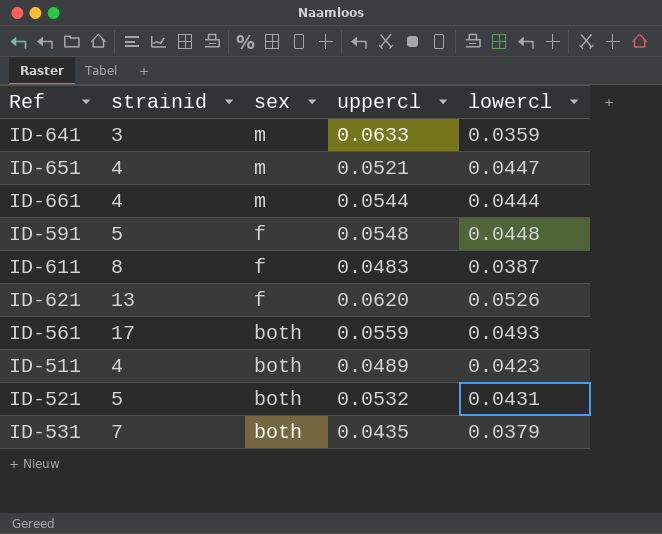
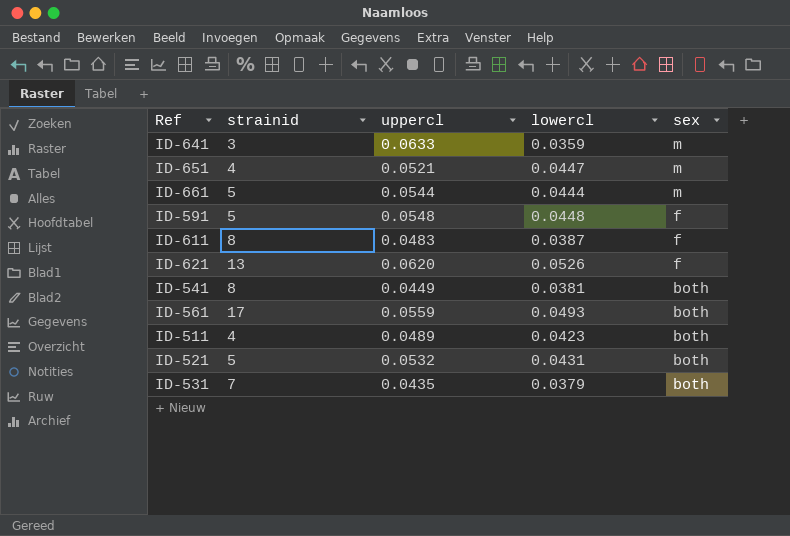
column sex | position: 3 -> 5
ID-661 | strainid: 4 -> 5
row ID-541: none -> 8 | 0.0449 | 0.0381 | both

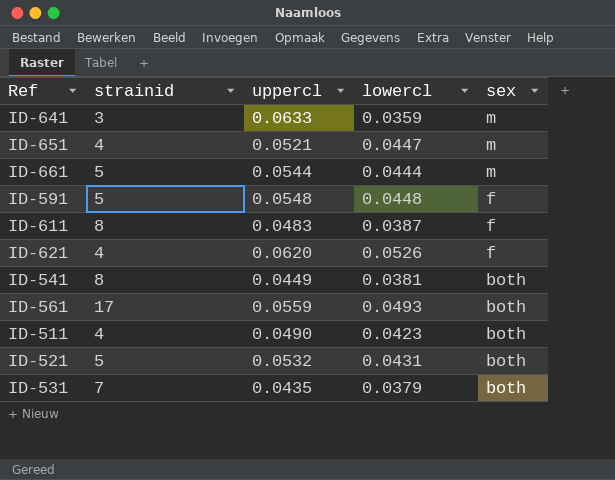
ID-621 | strainid: 13 -> 4
ID-511 | uppercl: 0.0489 -> 0.0490

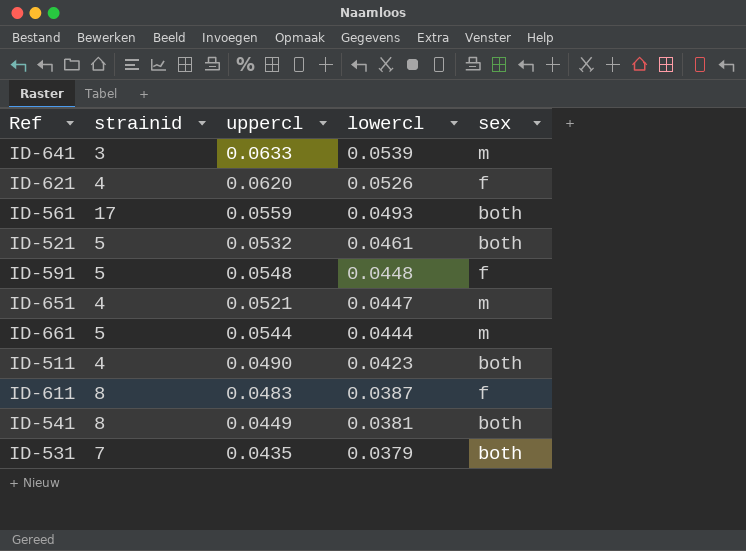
row order: sex descending -> lowercl descending
ID-641 | lowercl: 0.0359 -> 0.0539
ID-521 | lowercl: 0.0431 -> 0.0461

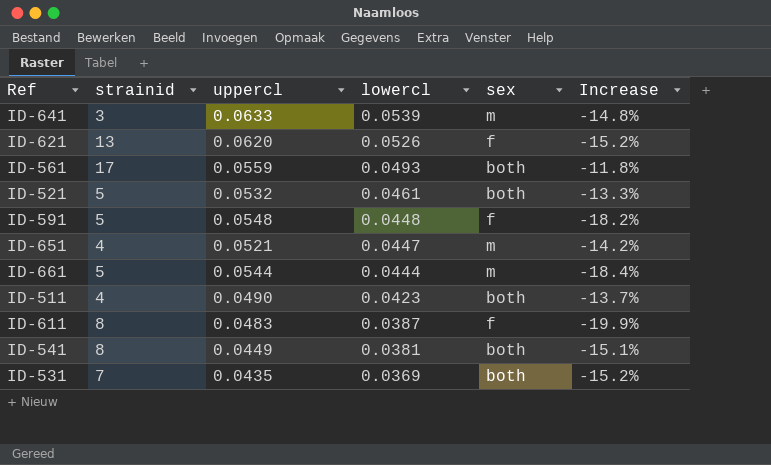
column Increase | formula: none -> ([lowercl] - [uppercl]) / [uppercl]
ID-621 | strainid: 4 -> 13
ID-531 | lowercl: 0.0379 -> 0.0369

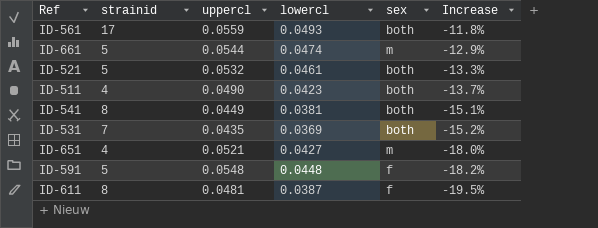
row order: lowercl descending -> Increase descending
row ID-641: 3 | 0.0633 | 0.0539 | m | -14.8% -> none
row ID-621: 13 | 0.0620 | 0.0526 | f | -15.2% -> none
ID-661 | lowercl: 0.0444 -> 0.0474
ID-661 | Increase: -18.4% -> -12.9%
ID-651 | lowercl: 0.0447 -> 0.0427
ID-651 | Increase: -14.2% -> -18.0%
ID-611 | uppercl: 0.0483 -> 0.0481
ID-611 | Increase: -19.9% -> -19.5%

